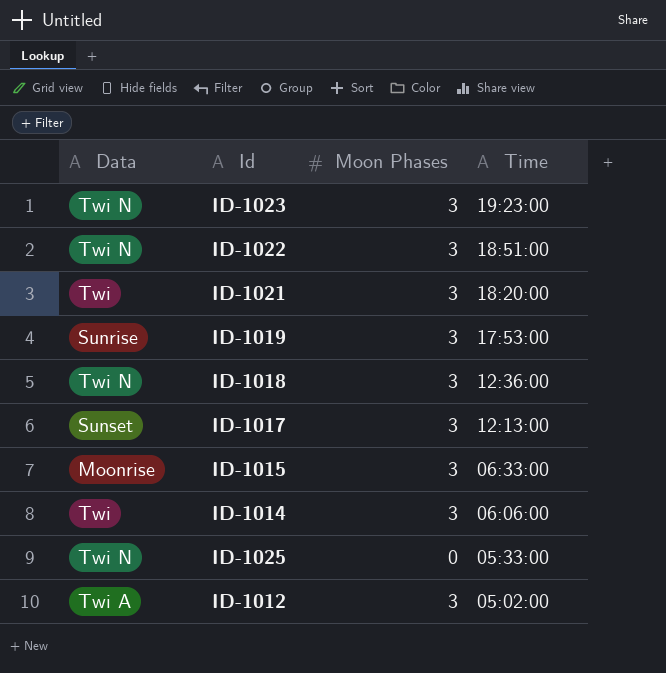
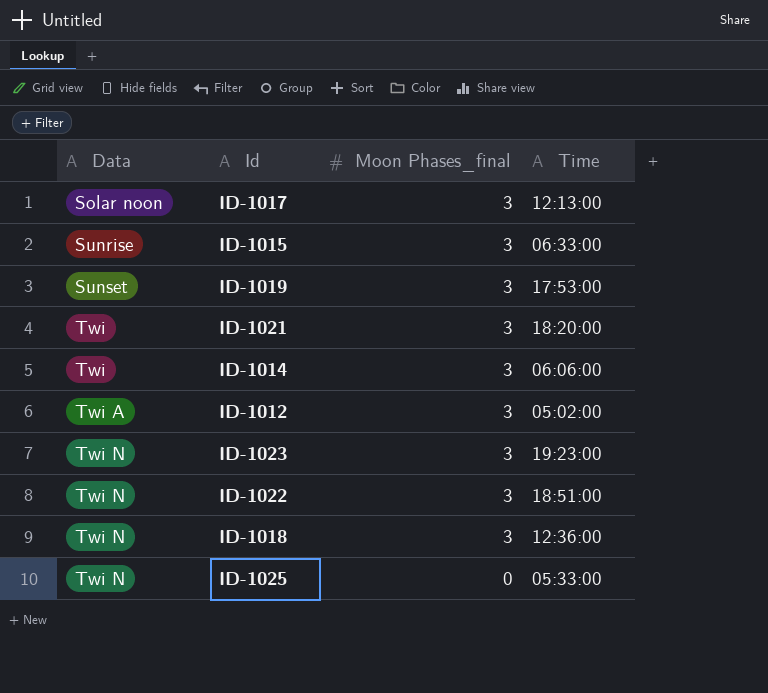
row order: Time descending -> Data ascending
column name: Moon Phases -> Moon Phases_final
ID-1017 | Data: Sunset -> Solar noon
ID-1015 | Data: Moonrise -> Sunrise
ID-1019 | Data: Sunrise -> Sunset

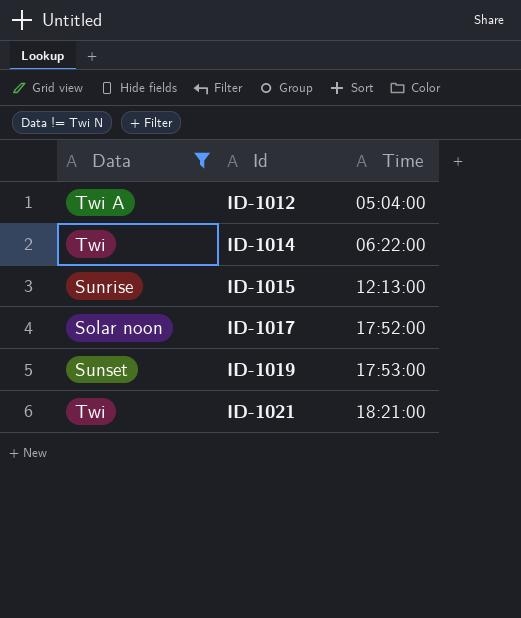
filter: none -> Data != Twi N
row order: Data ascending -> Id ascending
column Moon Phases_final | position: 3 -> none
ID-1012 | Time: 05:02:00 -> 05:04:00
ID-1014 | Time: 06:06:00 -> 06:22:00
ID-1015 | Time: 06:33:00 -> 12:13:00
ID-1017 | Time: 12:13:00 -> 17:52:00
ID-1021 | Time: 18:20:00 -> 18:21:00

